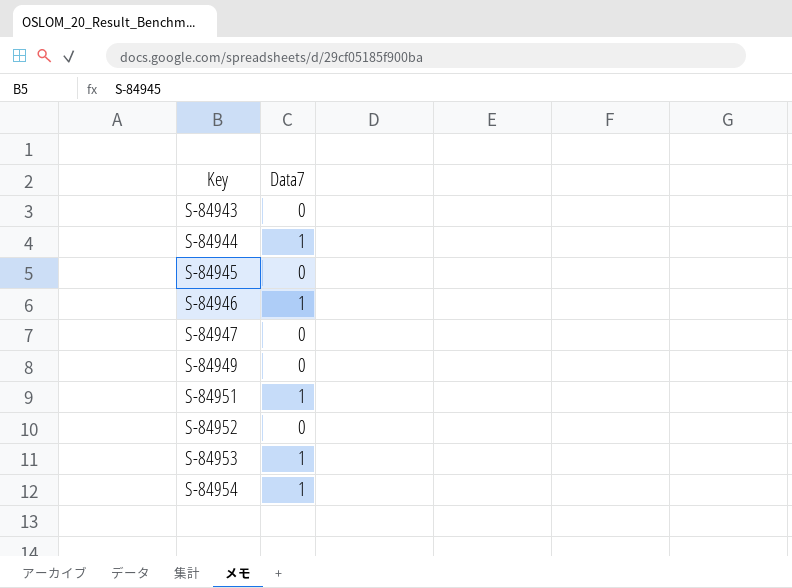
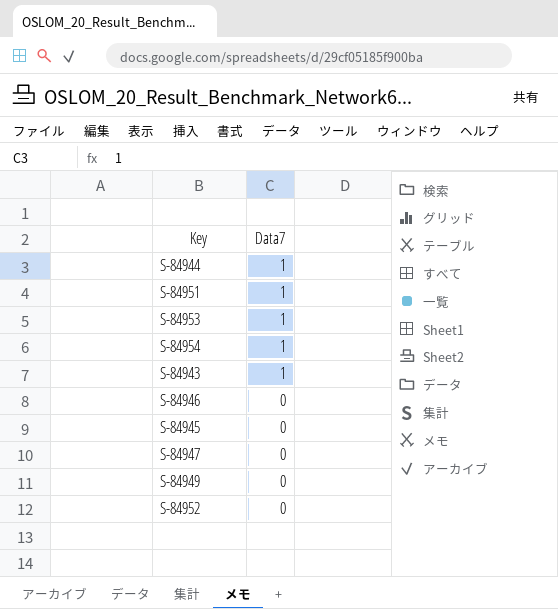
row order: Key ascending -> Data7 descending
S-84943 | Data7: 0 -> 1
S-84946 | Data7: 1 -> 0

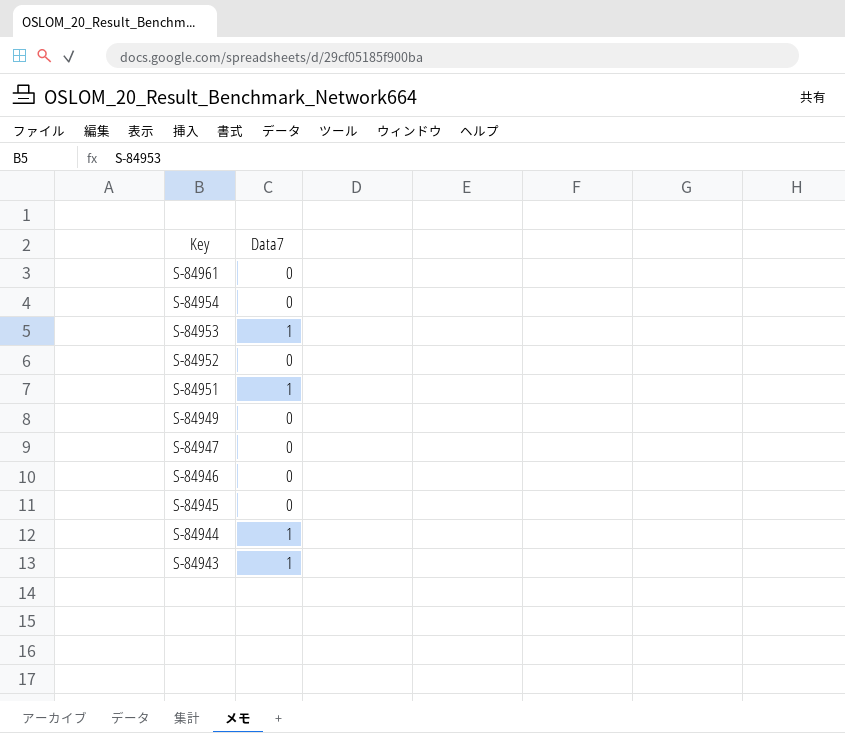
row order: Data7 descending -> Key descending
row S-84961: none -> 0
S-84954 | Data7: 1 -> 0

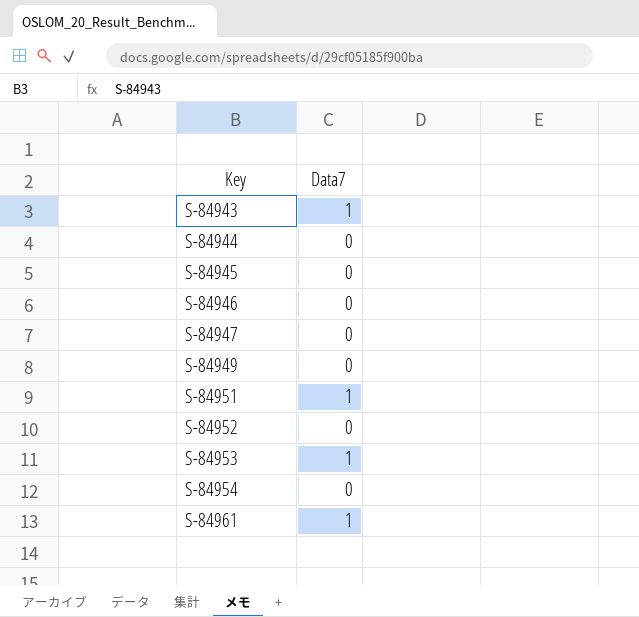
row order: Key descending -> Key ascending
S-84944 | Data7: 1 -> 0
S-84961 | Data7: 0 -> 1

